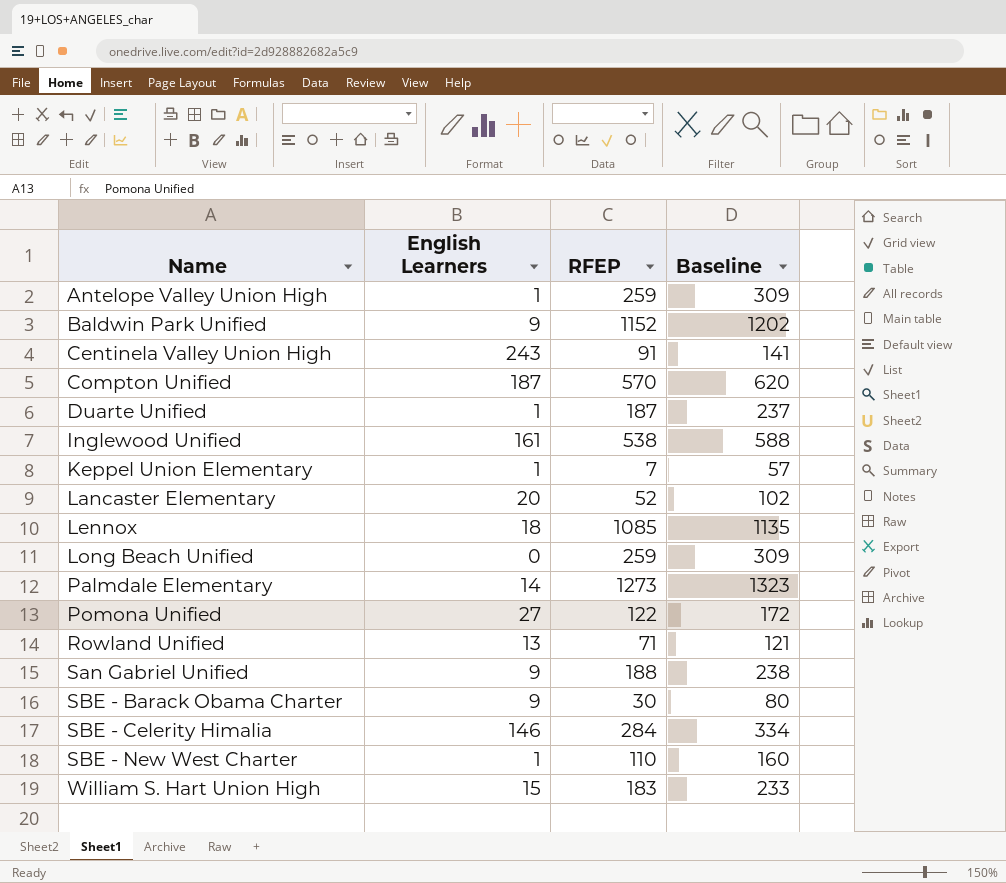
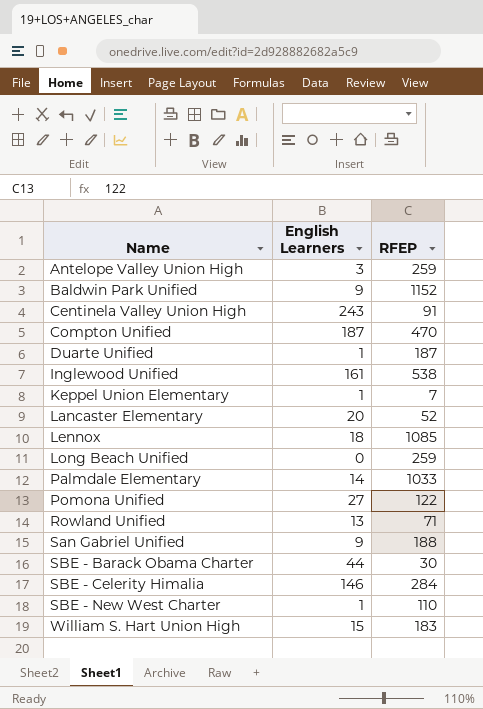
column Baseline | formula: [RFEP] + 50 -> none
Antelope Valley Union High | English Learners: 1 -> 3
Compton Unified | RFEP: 570 -> 470
Palmdale Elementary | RFEP: 1273 -> 1033
SBE - Barack Obama Charter | English Learners: 9 -> 44

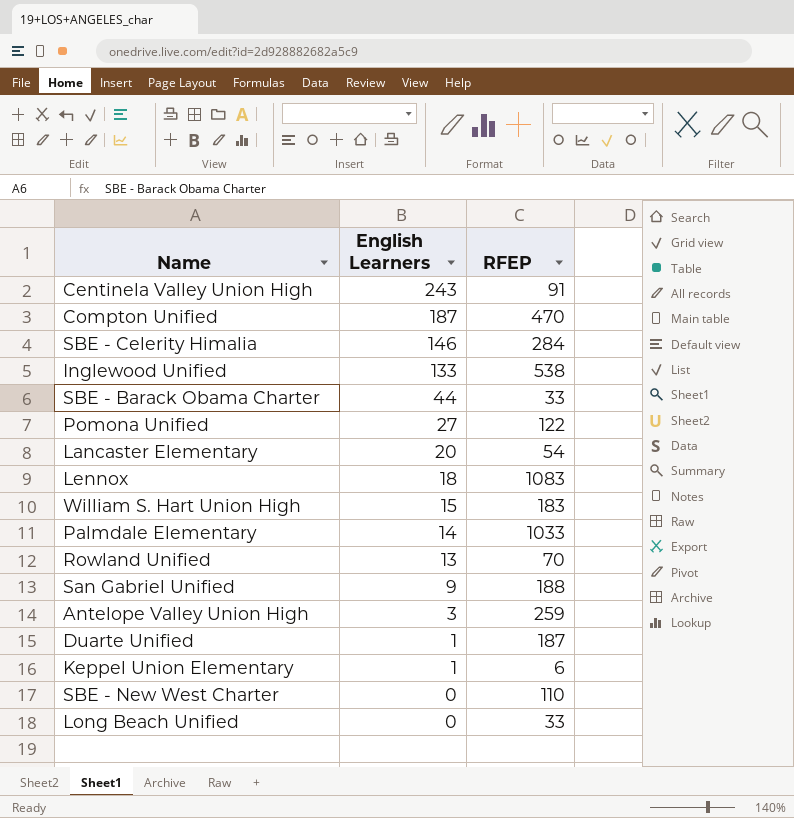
row order: Name ascending -> English Learners descending
row Baldwin Park Unified: 9 | 1152 -> none
Inglewood Unified | English Learners: 161 -> 133
SBE - Barack Obama Charter | RFEP: 30 -> 33
Lancaster Elementary | RFEP: 52 -> 54
Lennox | RFEP: 1085 -> 1083
Rowland Unified | RFEP: 71 -> 70
Keppel Union Elementary | RFEP: 7 -> 6
SBE - New West Charter | English Learners: 1 -> 0
Long Beach Unified | RFEP: 259 -> 33

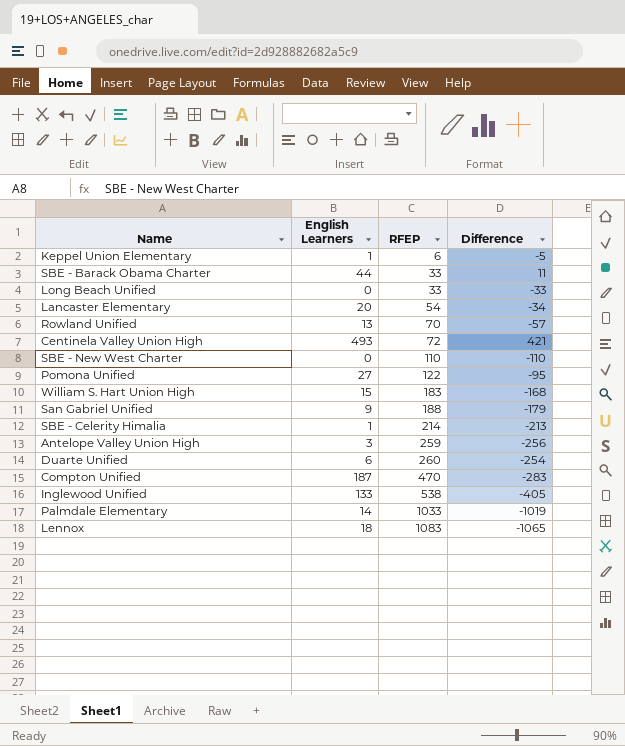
row order: English Learners descending -> RFEP ascending
column Difference | formula: none -> [English Learners] - [RFEP]
Centinela Valley Union High | English Learners: 243 -> 493
Centinela Valley Union High | RFEP: 91 -> 72
SBE - Celerity Himalia | English Learners: 146 -> 1
SBE - Celerity Himalia | RFEP: 284 -> 214
Duarte Unified | English Learners: 1 -> 6
Duarte Unified | RFEP: 187 -> 260

